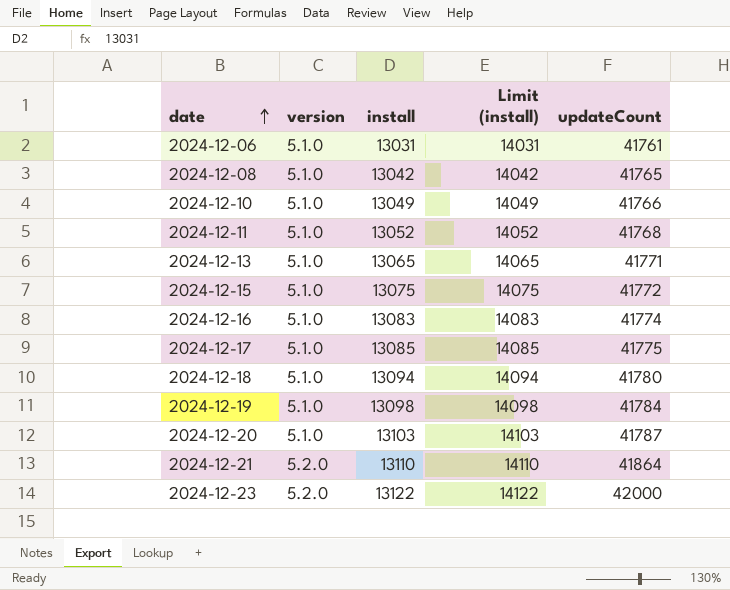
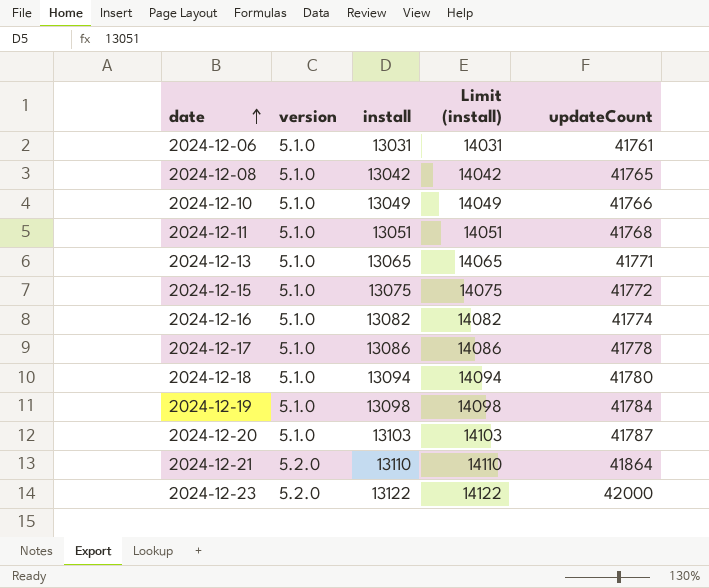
2024-12-11 | install: 13052 -> 13051
2024-12-11 | Limit (install): 14052 -> 14051
2024-12-16 | install: 13083 -> 13082
2024-12-16 | Limit (install): 14083 -> 14082
2024-12-17 | install: 13085 -> 13086
2024-12-17 | Limit (install): 14085 -> 14086
2024-12-17 | updateCount: 41775 -> 41778

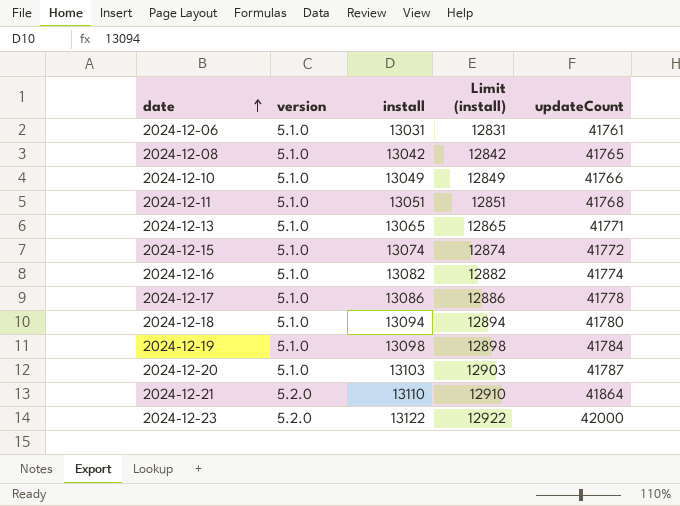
column Limit (install) | formula: [install] + 1000 -> [install] - 200
2024-12-15 | install: 13075 -> 13074

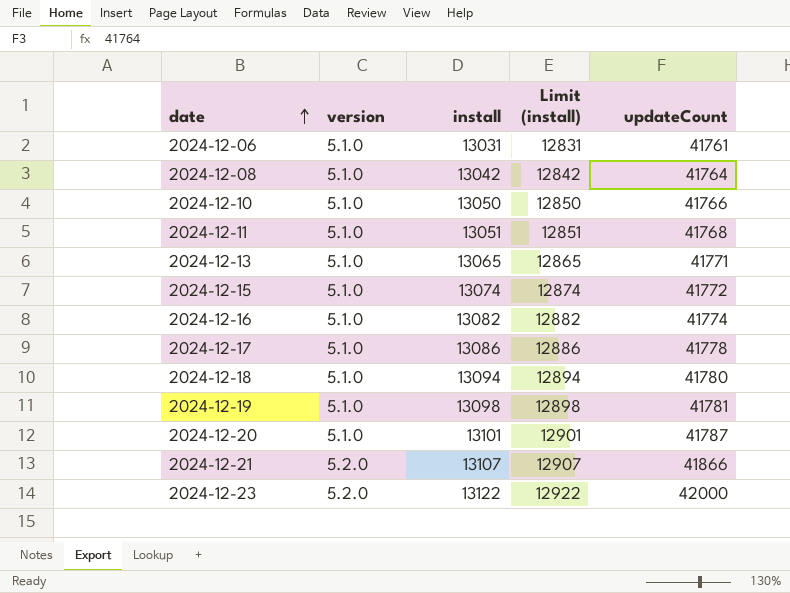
2024-12-08 | updateCount: 41765 -> 41764
2024-12-10 | install: 13049 -> 13050
2024-12-10 | Limit (install): 12849 -> 12850
2024-12-19 | updateCount: 41784 -> 41781
2024-12-20 | install: 13103 -> 13101
2024-12-20 | Limit (install): 12903 -> 12901
2024-12-21 | install: 13110 -> 13107
2024-12-21 | Limit (install): 12910 -> 12907
2024-12-21 | updateCount: 41864 -> 41866

